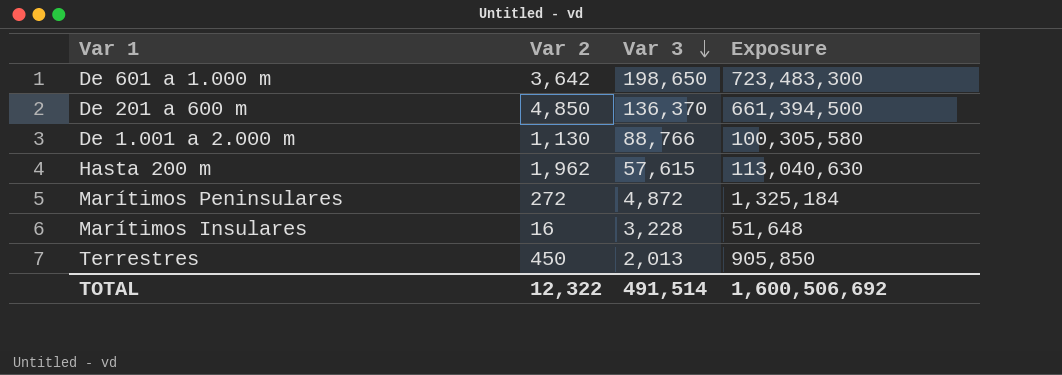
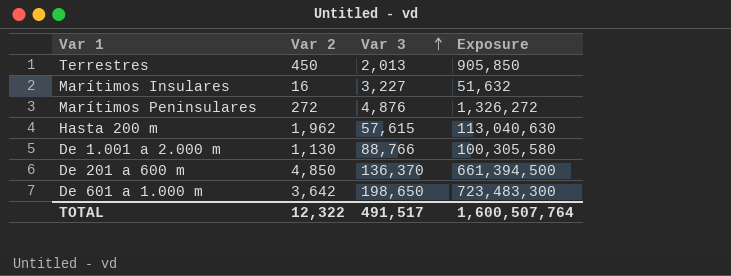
row order: Var 3 descending -> Var 3 ascending
Marítimos Insulares | Var 3: 3,228 -> 3,227
Marítimos Insulares | Exposure: 51,648 -> 51,632
Marítimos Peninsulares | Var 3: 4,872 -> 4,876
Marítimos Peninsulares | Exposure: 1,325,184 -> 1,326,272
TOTAL | Var 3: 491,514 -> 491,517
TOTAL | Exposure: 1,600,506,692 -> 1,600,507,764

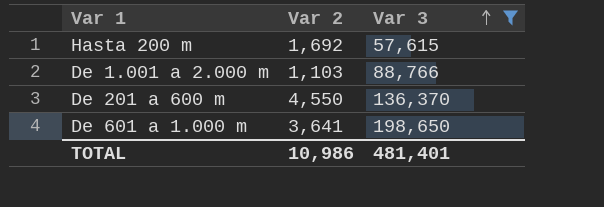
filter: none -> Var 3 >= 57,615
column Exposure | formula: [Var 2] * [Var 3] -> none
Hasta 200 m | Var 2: 1,962 -> 1,692
De 1.001 a 2.000 m | Var 2: 1,130 -> 1,103
De 201 a 600 m | Var 2: 4,850 -> 4,550
De 601 a 1.000 m | Var 2: 3,642 -> 3,641
TOTAL | Var 2: 12,322 -> 10,986
TOTAL | Var 3: 491,517 -> 481,401

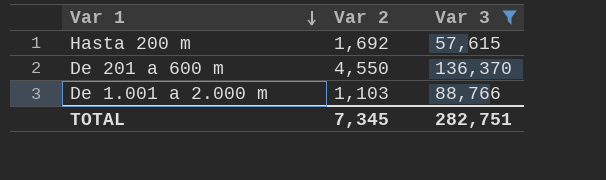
row order: Var 3 ascending -> Var 1 descending
row De 601 a 1.000 m: 3,641 | 198,650 -> none
TOTAL | Var 2: 10,986 -> 7,345
TOTAL | Var 3: 481,401 -> 282,751

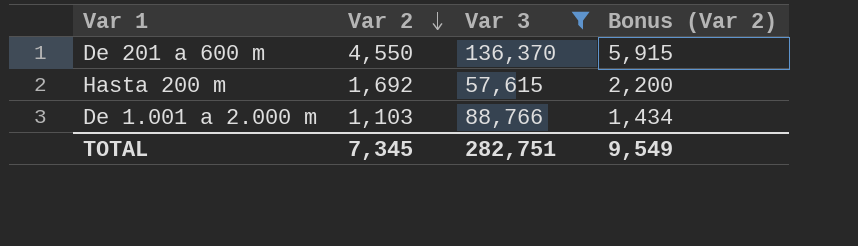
row order: Var 1 descending -> Var 2 descending
column Bonus (Var 2) | formula: none -> [Var 2] * 1.3

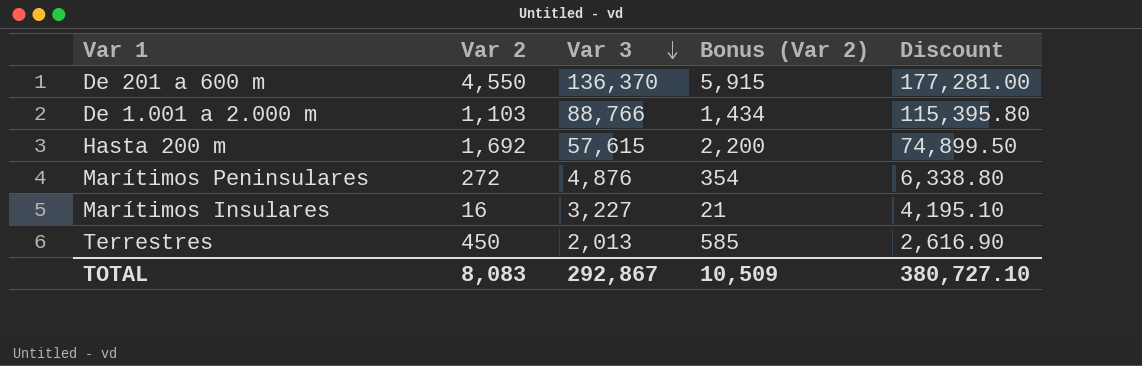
filter: Var 3 >= 57,615 -> none
row order: Var 2 descending -> Var 3 descending
column Discount | formula: none -> [Var 3] * 1.3
TOTAL | Var 2: 7,345 -> 8,083
TOTAL | Var 3: 282,751 -> 292,867
TOTAL | Bonus (Var 2): 9,549 -> 10,509

